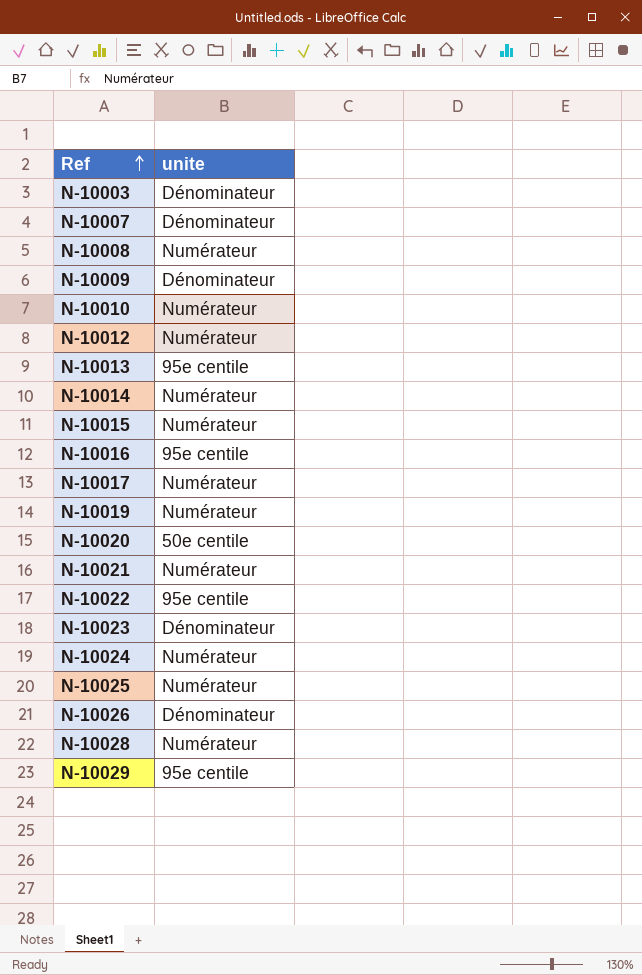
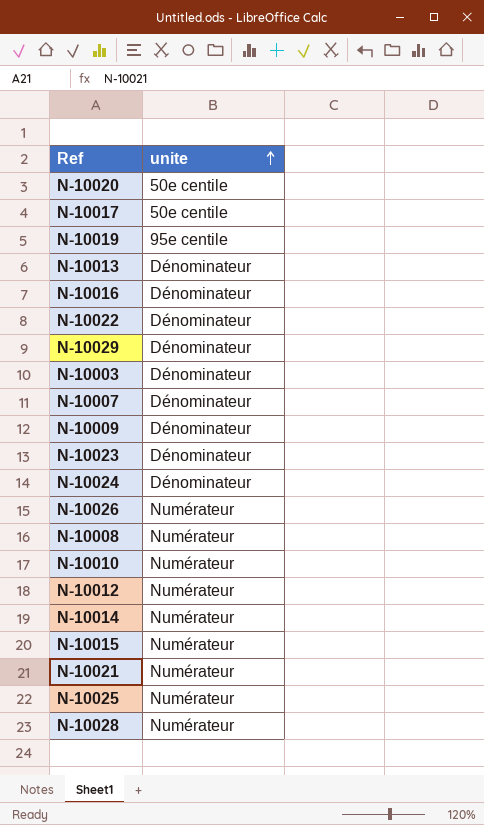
row order: Ref ascending -> unite ascending
N-10017 | unite: Numérateur -> 50e centile
N-10019 | unite: Numérateur -> 95e centile
N-10013 | unite: 95e centile -> Dénominateur
N-10016 | unite: 95e centile -> Dénominateur
N-10022 | unite: 95e centile -> Dénominateur
N-10029 | unite: 95e centile -> Dénominateur
N-10024 | unite: Numérateur -> Dénominateur
N-10026 | unite: Dénominateur -> Numérateur

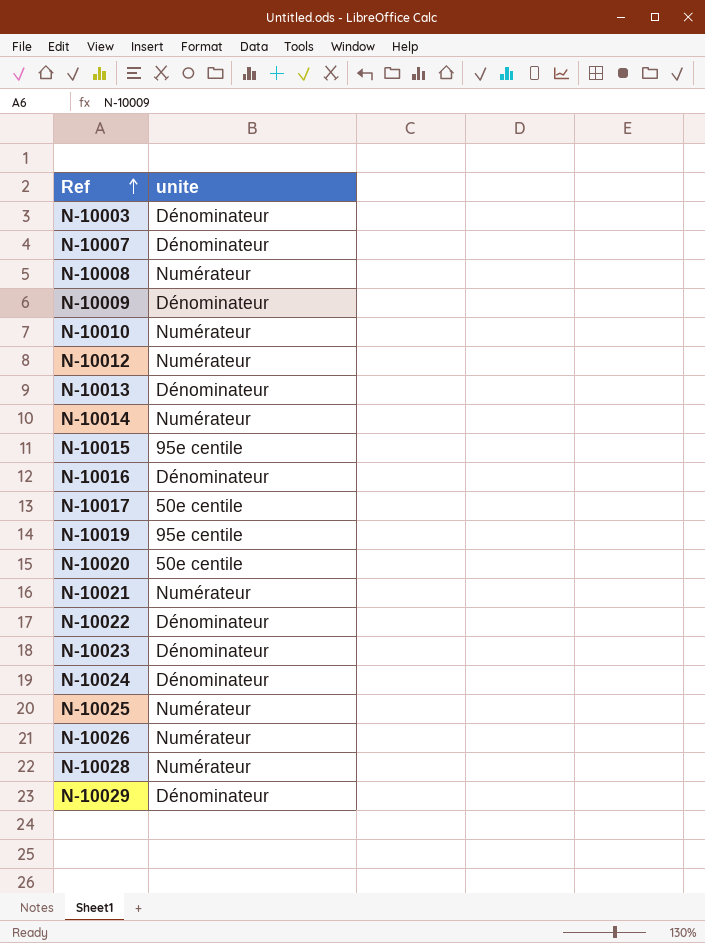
row order: unite ascending -> Ref ascending
N-10015 | unite: Numérateur -> 95e centile

